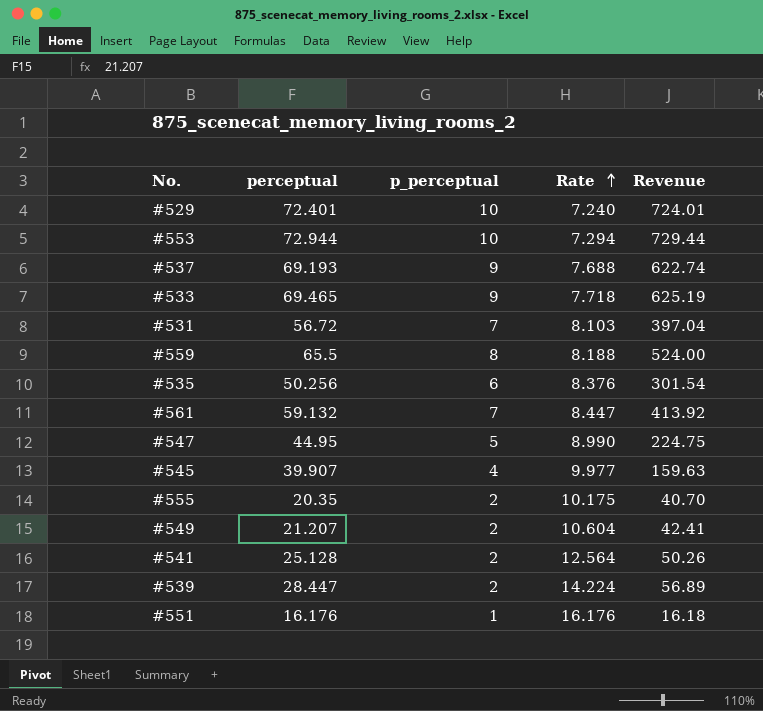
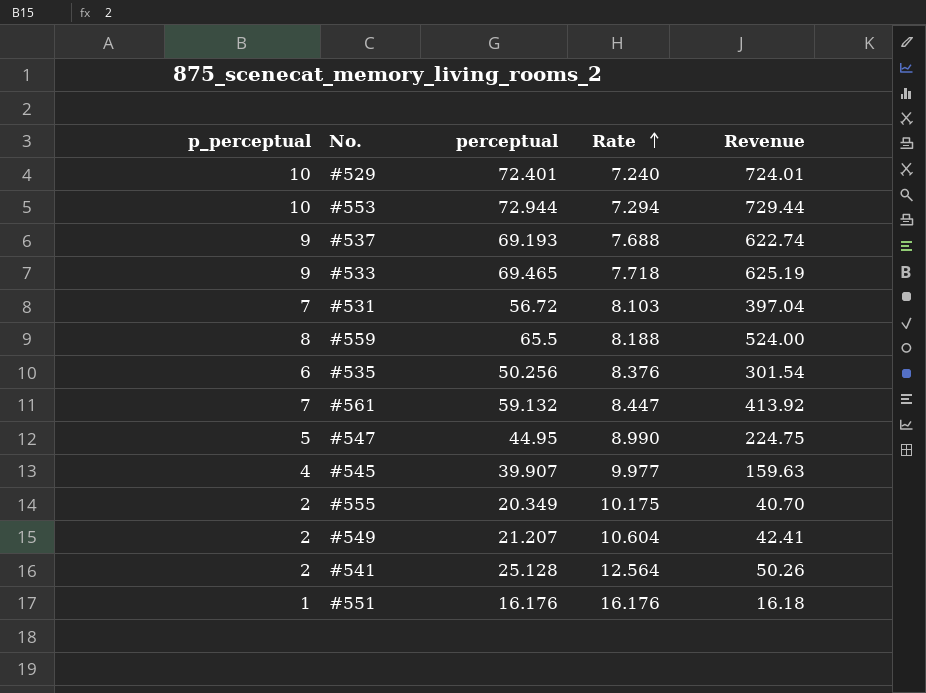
column p_perceptual | position: 3 -> 1
row #539: 28.447 | 2 | 14.224 | 56.89 -> none
#555 | perceptual: 20.35 -> 20.349

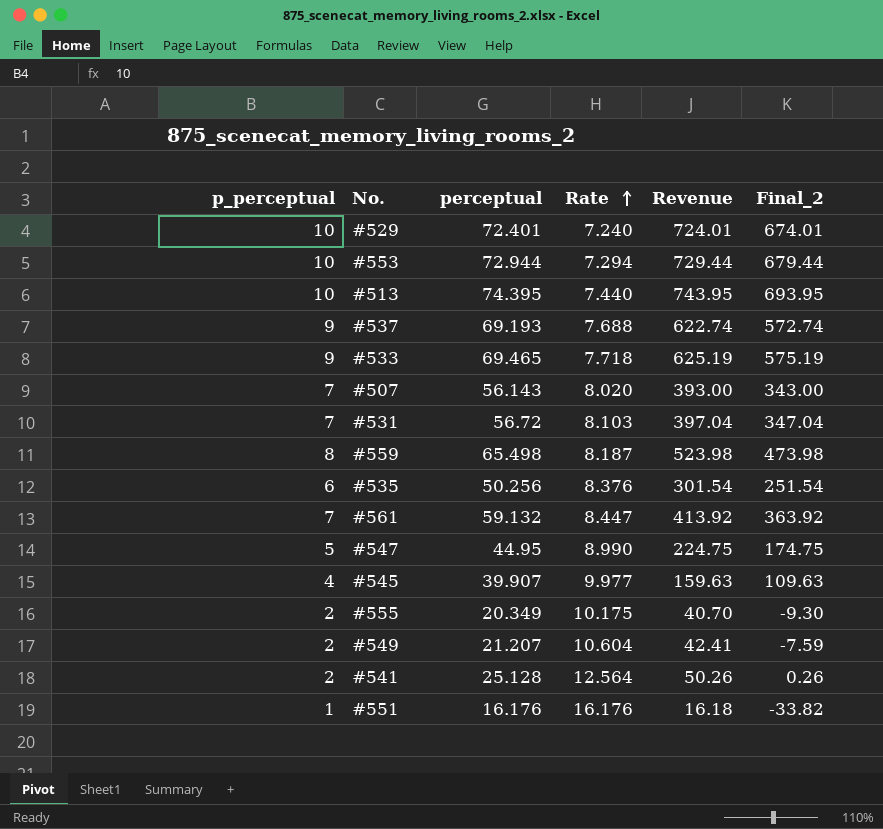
column Final_2 | formula: none -> [Revenue] - 50
row #513: none -> 10 | 74.395 | 7.440 | 743.95 | 693.95
row #507: none -> 7 | 56.143 | 8.020 | 393.00 | 343.00
#559 | perceptual: 65.5 -> 65.498
#559 | Rate: 8.188 -> 8.187
#559 | Revenue: 524.00 -> 523.98

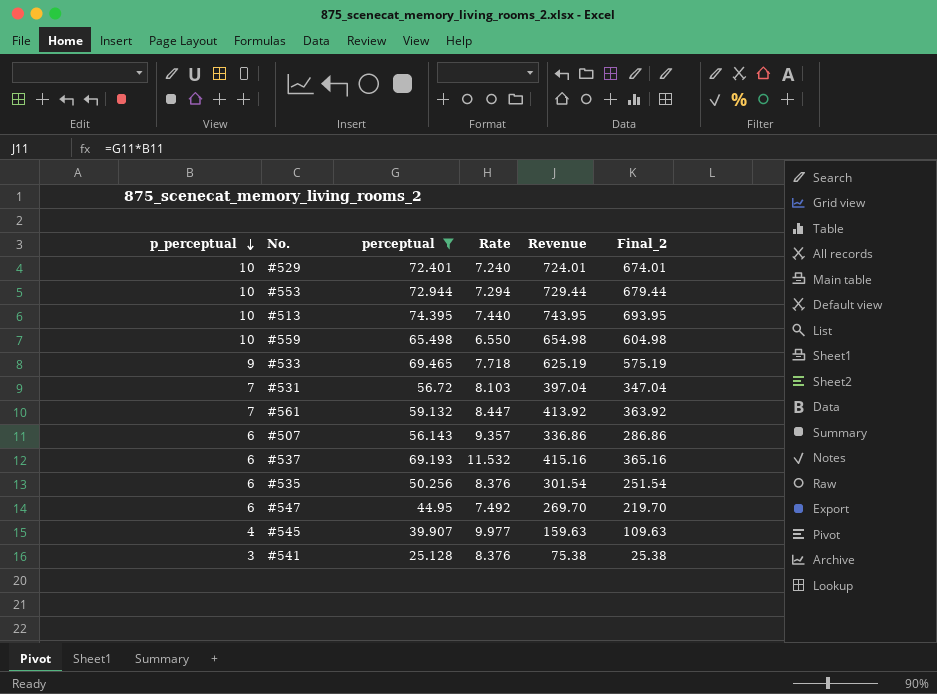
filter: none -> perceptual >= 25.128
row order: Rate ascending -> p_perceptual descending
#559 | p_perceptual: 8 -> 10
#559 | Rate: 8.187 -> 6.550
#559 | Revenue: 523.98 -> 654.98
#559 | Final_2: 473.98 -> 604.98
#507 | p_perceptual: 7 -> 6
#507 | Rate: 8.020 -> 9.357
#507 | Revenue: 393.00 -> 336.86
#507 | Final_2: 343.00 -> 286.86
#537 | p_perceptual: 9 -> 6
#537 | Rate: 7.688 -> 11.532
#537 | Revenue: 622.74 -> 415.16
#537 | Final_2: 572.74 -> 365.16
#547 | p_perceptual: 5 -> 6
#547 | Rate: 8.990 -> 7.492
#547 | Revenue: 224.75 -> 269.70
#547 | Final_2: 174.75 -> 219.70
#541 | p_perceptual: 2 -> 3
#541 | Rate: 12.564 -> 8.376
#541 | Revenue: 50.26 -> 75.38
#541 | Final_2: 0.26 -> 25.38

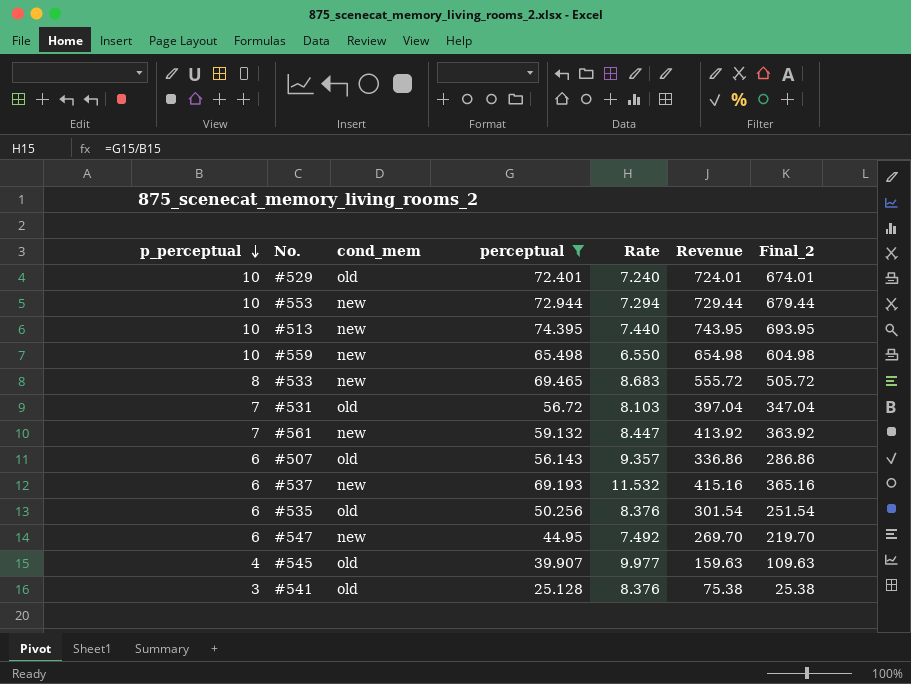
column cond_mem | position: none -> 3
#533 | p_perceptual: 9 -> 8
#533 | Rate: 7.718 -> 8.683
#533 | Revenue: 625.19 -> 555.72
#533 | Final_2: 575.19 -> 505.72

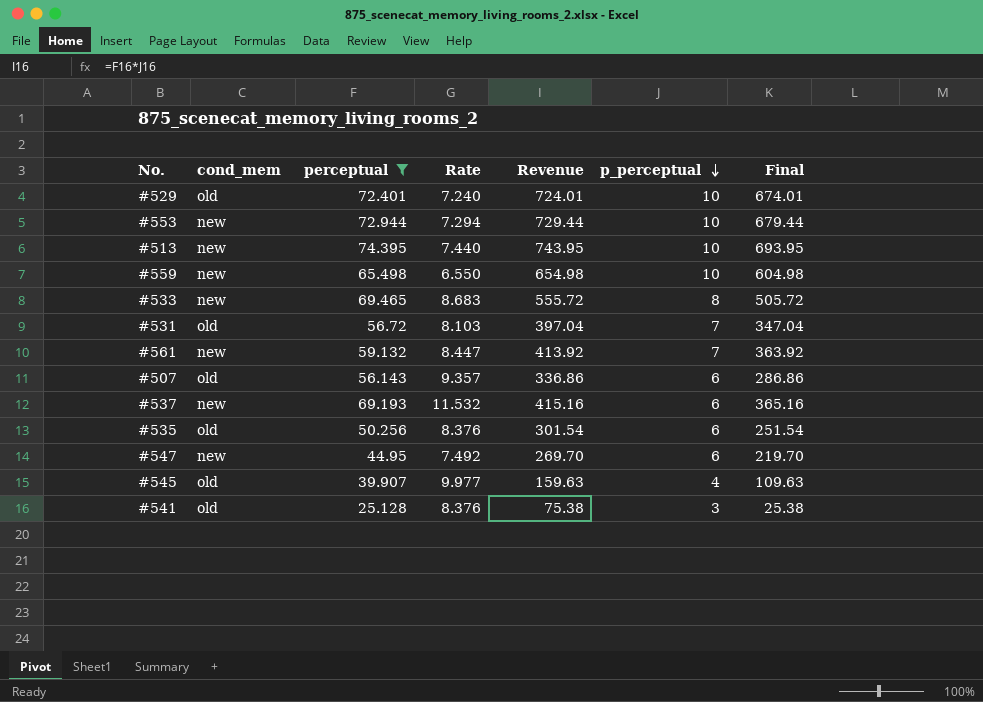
column p_perceptual | position: 1 -> 6
column name: Final_2 -> Final

